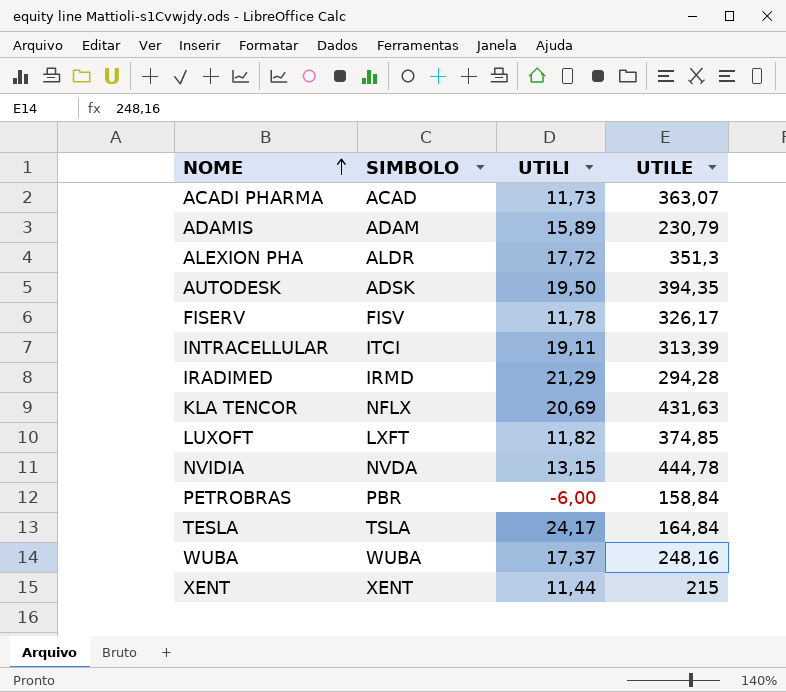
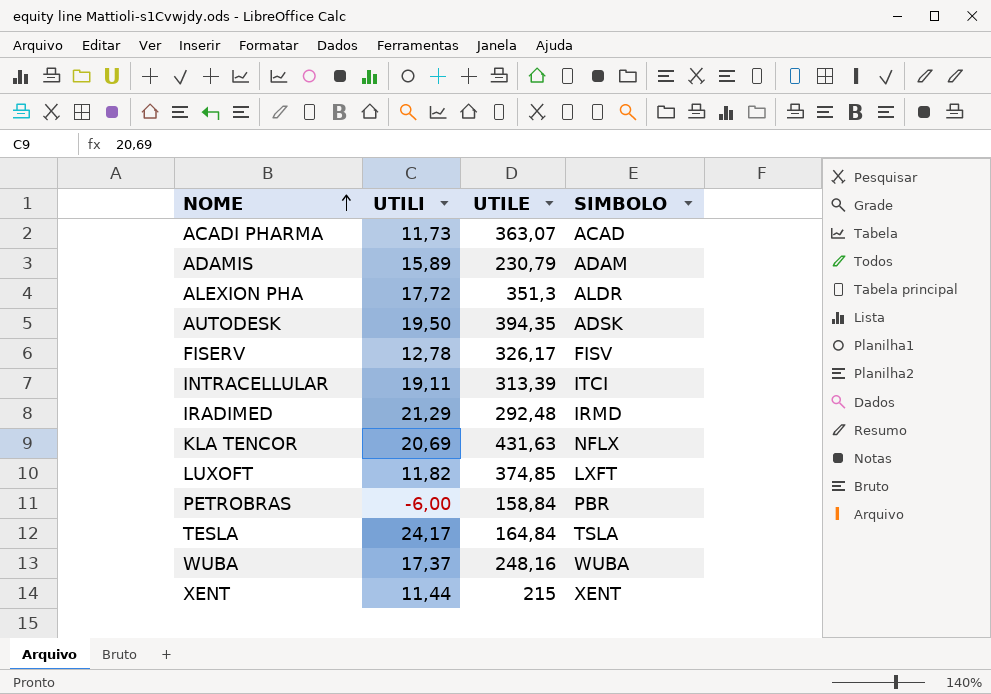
column SIMBOLO | position: 2 -> 4
row NVIDIA: NVDA | 13,15 | 444,78 -> none
FISERV | UTILI: 11,78 -> 12,78
IRADIMED | UTILE: 294,28 -> 292,48

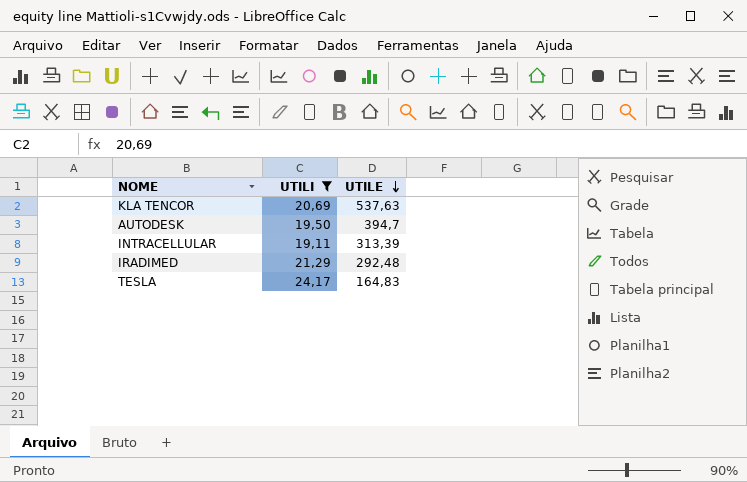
filter: none -> UTILI >= 19,11
row order: NOME ascending -> UTILE descending
column SIMBOLO | position: 4 -> none
KLA TENCOR | UTILE: 431,63 -> 537,63
AUTODESK | UTILE: 394,35 -> 394,7
TESLA | UTILE: 164,84 -> 164,83

